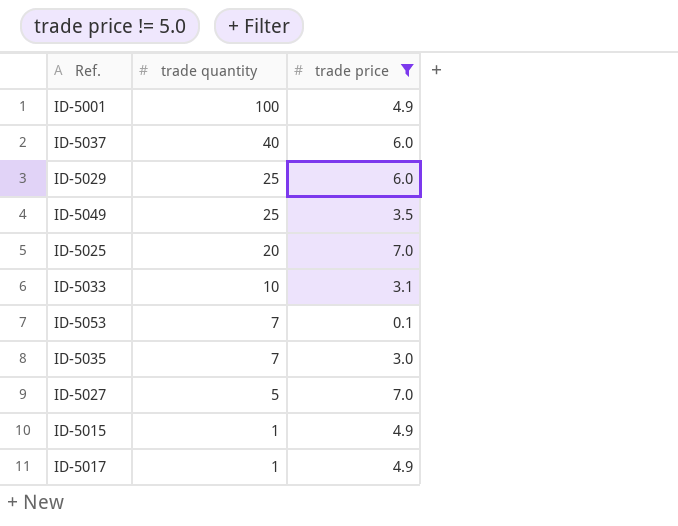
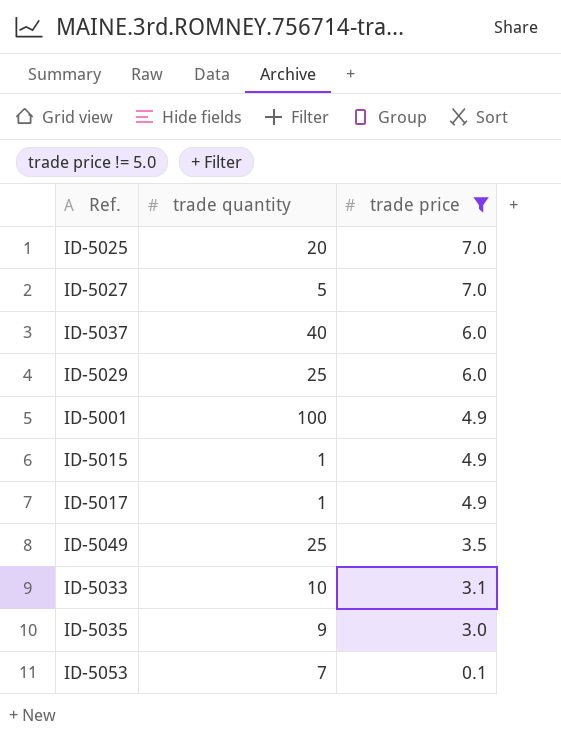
row order: trade quantity descending -> trade price descending
ID-5035 | trade quantity: 7 -> 9

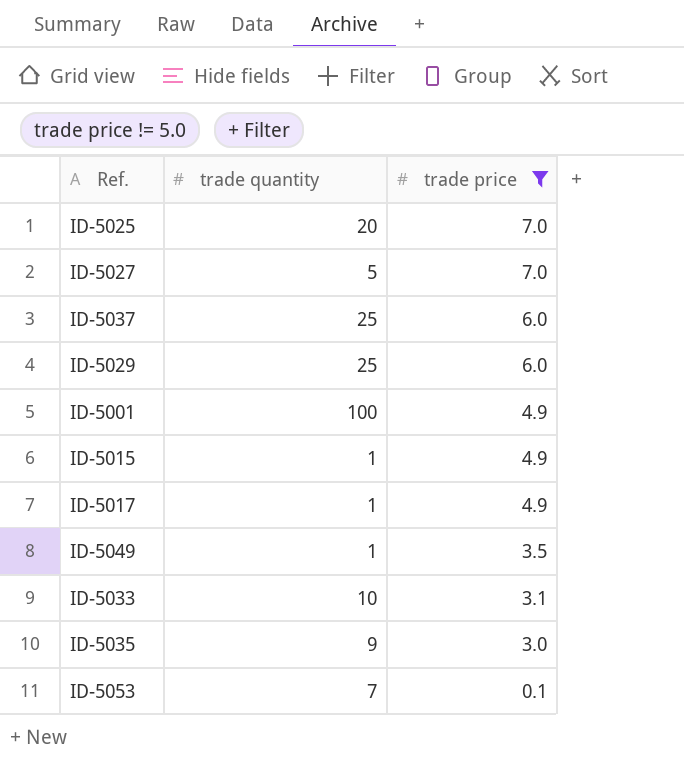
ID-5037 | trade quantity: 40 -> 25
ID-5049 | trade quantity: 25 -> 1

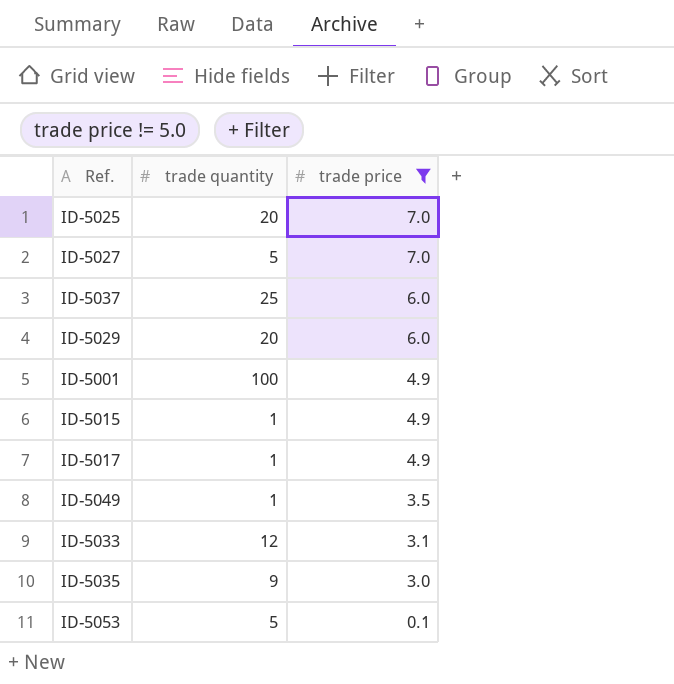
ID-5029 | trade quantity: 25 -> 20
ID-5033 | trade quantity: 10 -> 12
ID-5053 | trade quantity: 7 -> 5

